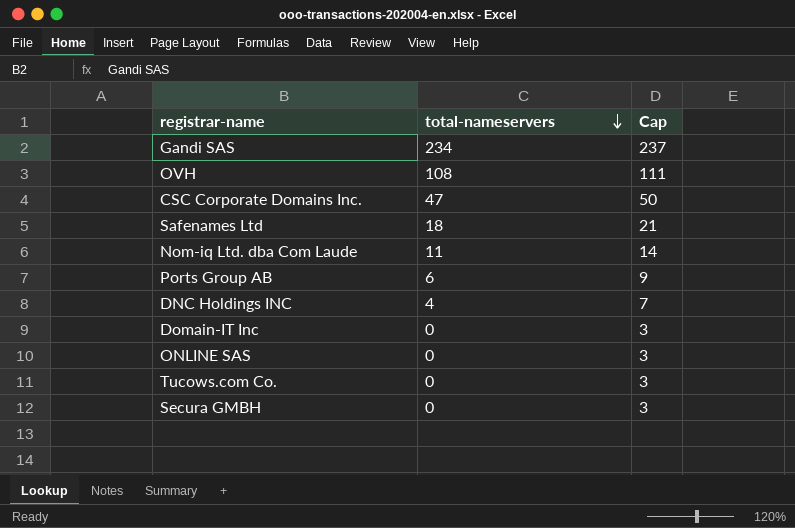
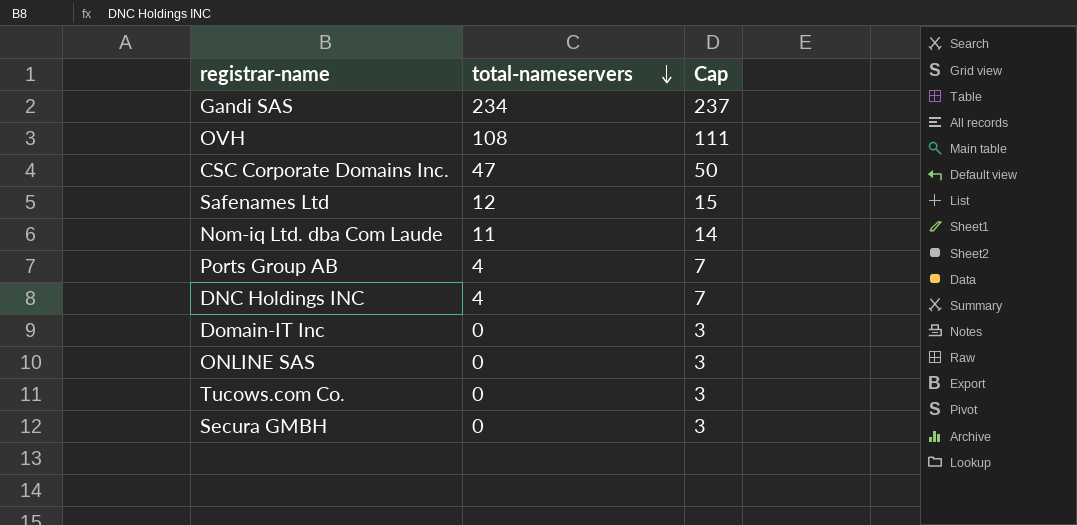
Safenames Ltd | total-nameservers: 18 -> 12
Safenames Ltd | Cap: 21 -> 15
Ports Group AB | total-nameservers: 6 -> 4
Ports Group AB | Cap: 9 -> 7

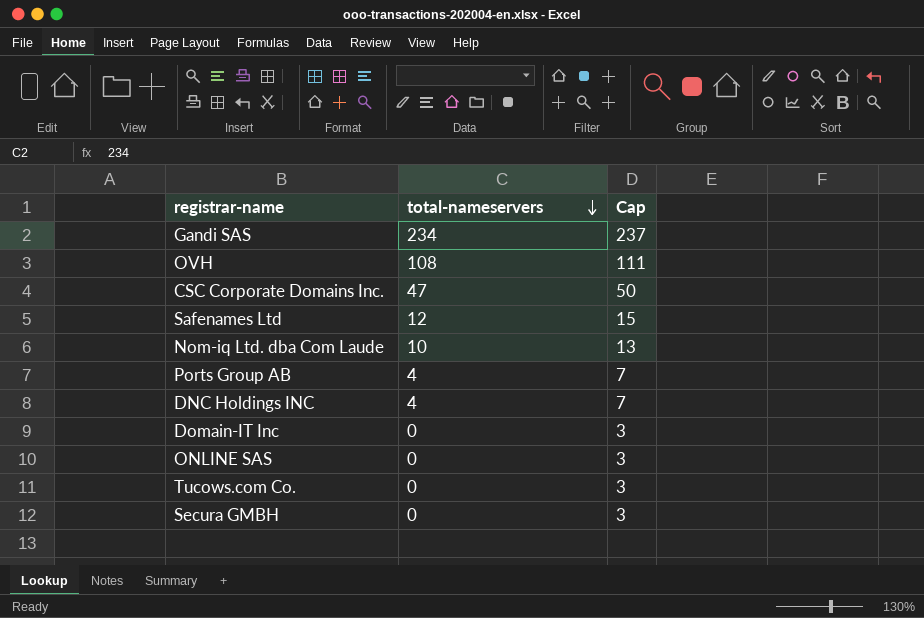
Nom-iq Ltd. dba Com Laude | total-nameservers: 11 -> 10
Nom-iq Ltd. dba Com Laude | Cap: 14 -> 13

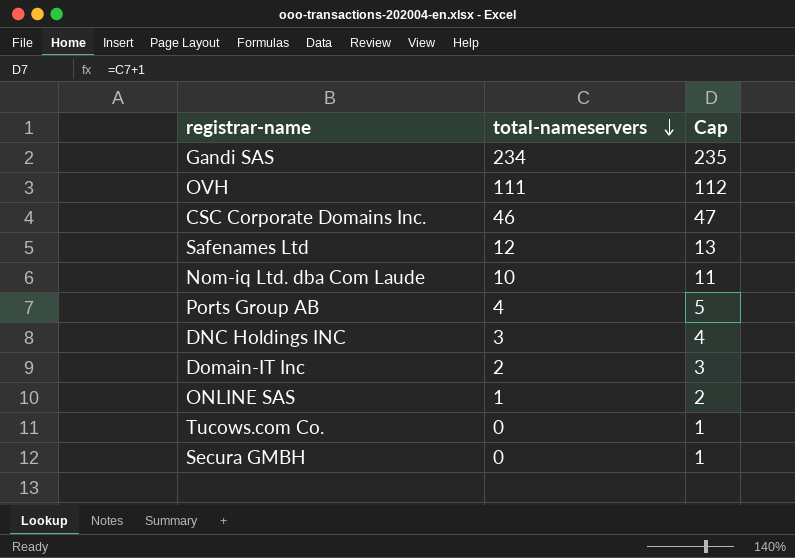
column Cap | formula: [total-nameservers] + 3 -> [total-nameservers] + 1
OVH | total-nameservers: 108 -> 111
CSC Corporate Domains Inc. | total-nameservers: 47 -> 46
DNC Holdings INC | total-nameservers: 4 -> 3
Domain-IT Inc | total-nameservers: 0 -> 2
ONLINE SAS | total-nameservers: 0 -> 1

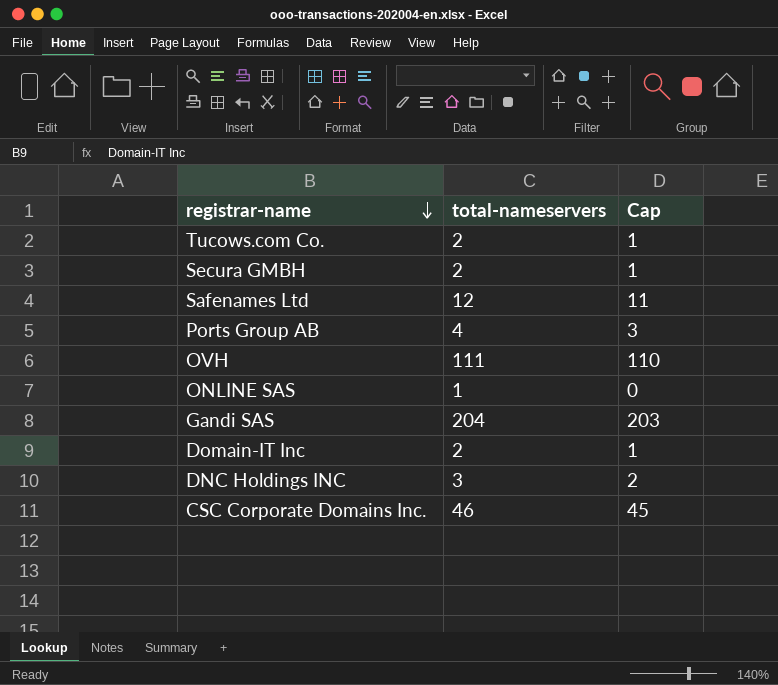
row order: total-nameservers descending -> registrar-name descending
column Cap | formula: [total-nameservers] + 1 -> [total-nameservers] - 1
row Nom-iq Ltd. dba Com Laude: 10 | 11 -> none
Tucows.com Co. | total-nameservers: 0 -> 2
Secura GMBH | total-nameservers: 0 -> 2
Gandi SAS | total-nameservers: 234 -> 204

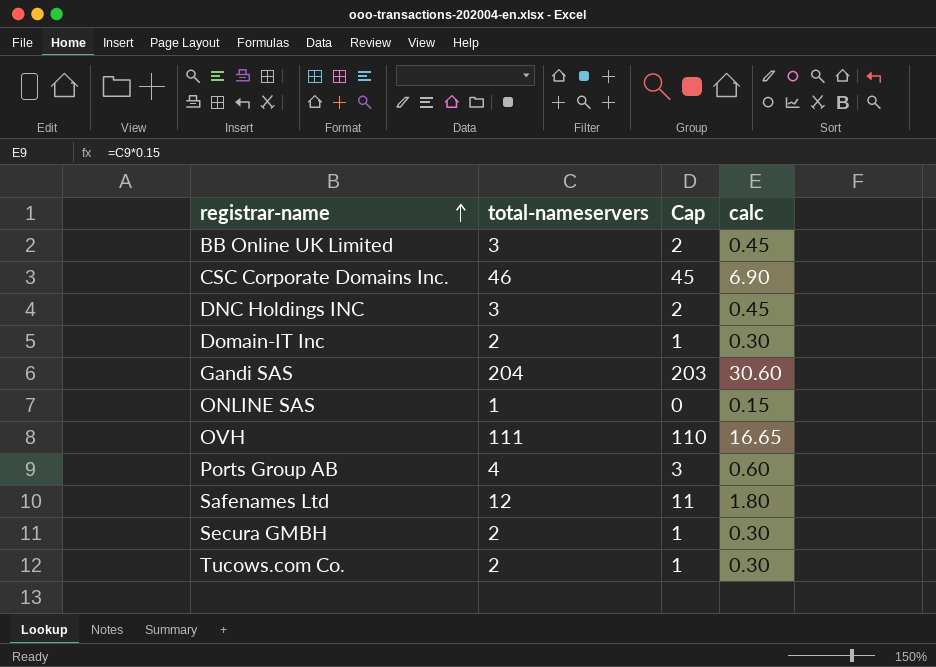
row order: registrar-name descending -> registrar-name ascending
column calc | formula: none -> [total-nameservers] * 0.15
row BB Online UK Limited: none -> 3 | 2 | 0.45

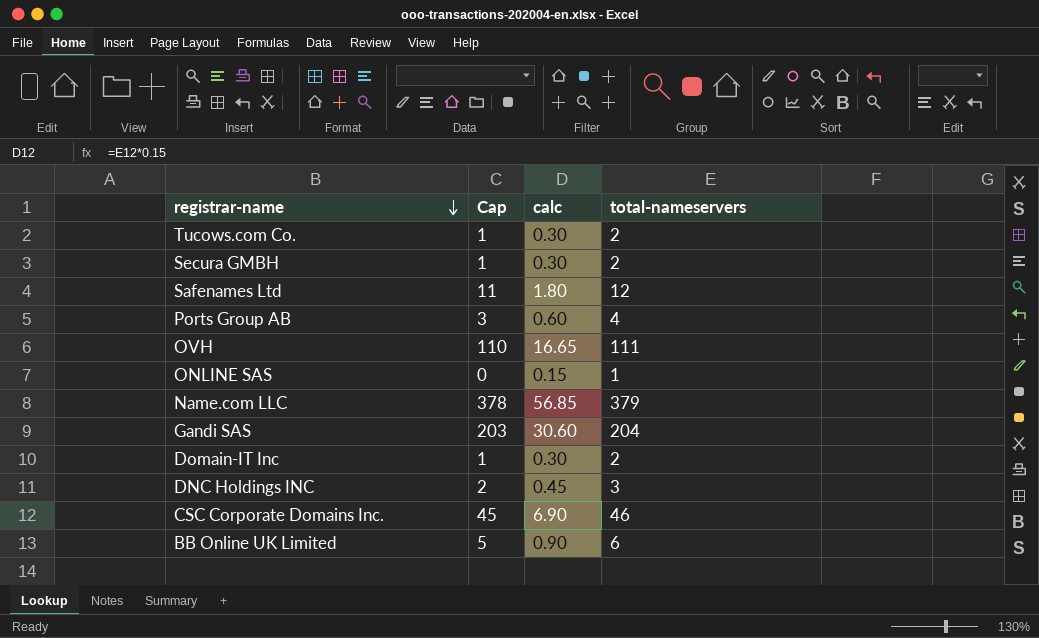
row order: registrar-name ascending -> registrar-name descending
column total-nameservers | position: 2 -> 4
row Name.com LLC: none -> 378 | 56.85 | 379
BB Online UK Limited | Cap: 2 -> 5
BB Online UK Limited | calc: 0.45 -> 0.90
BB Online UK Limited | total-nameservers: 3 -> 6

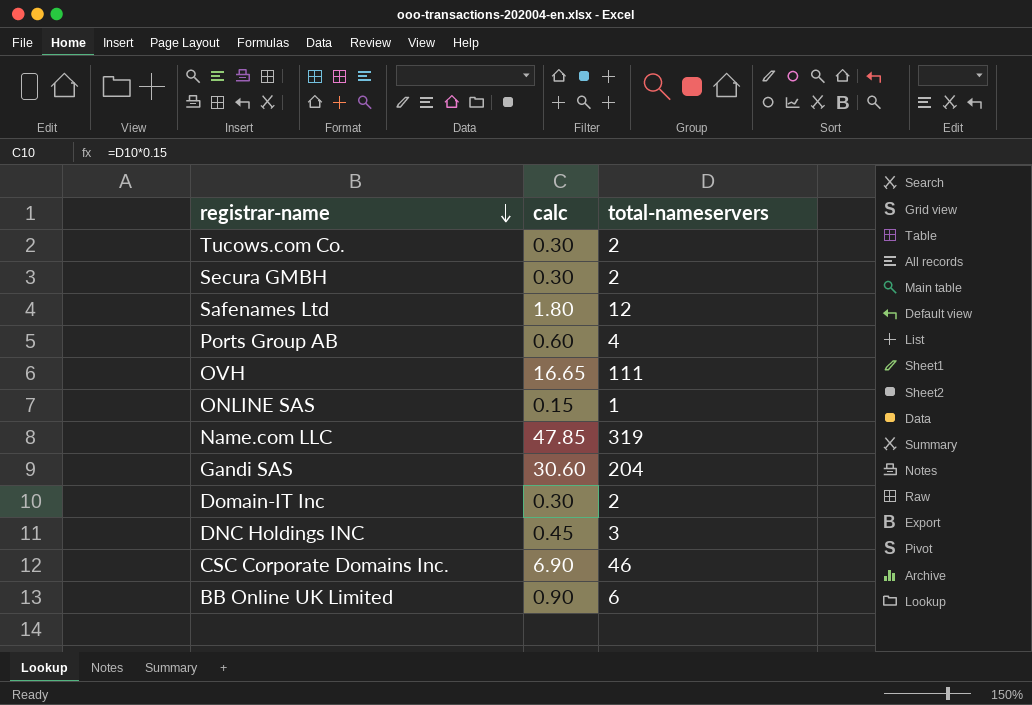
column Cap | formula: [total-nameservers] - 1 -> none
Name.com LLC | calc: 56.85 -> 47.85
Name.com LLC | total-nameservers: 379 -> 319

